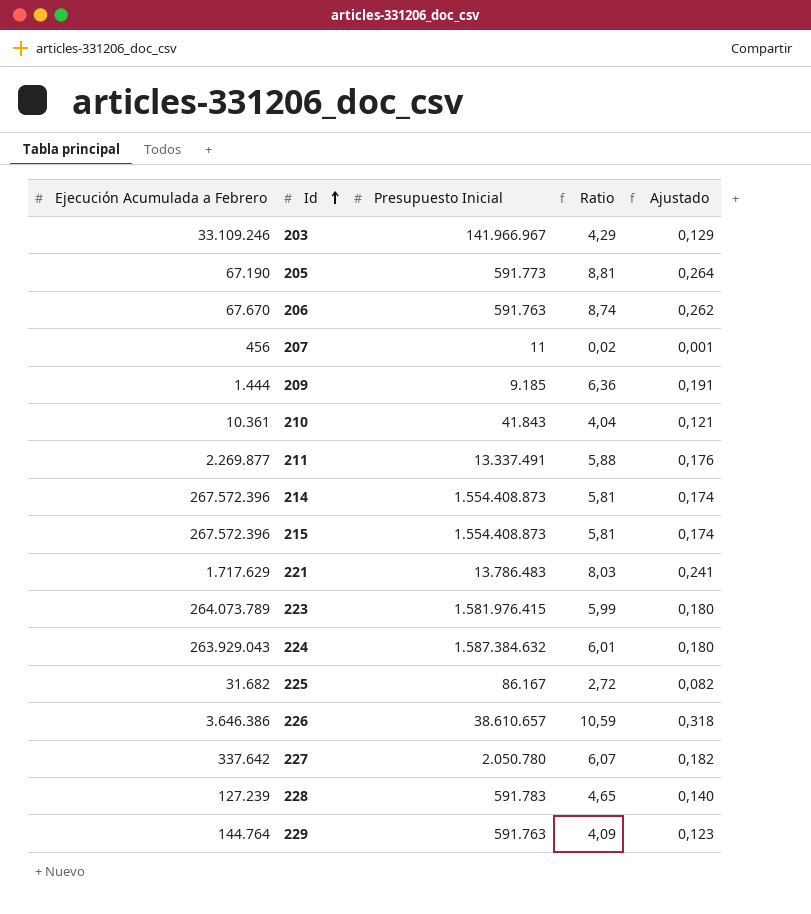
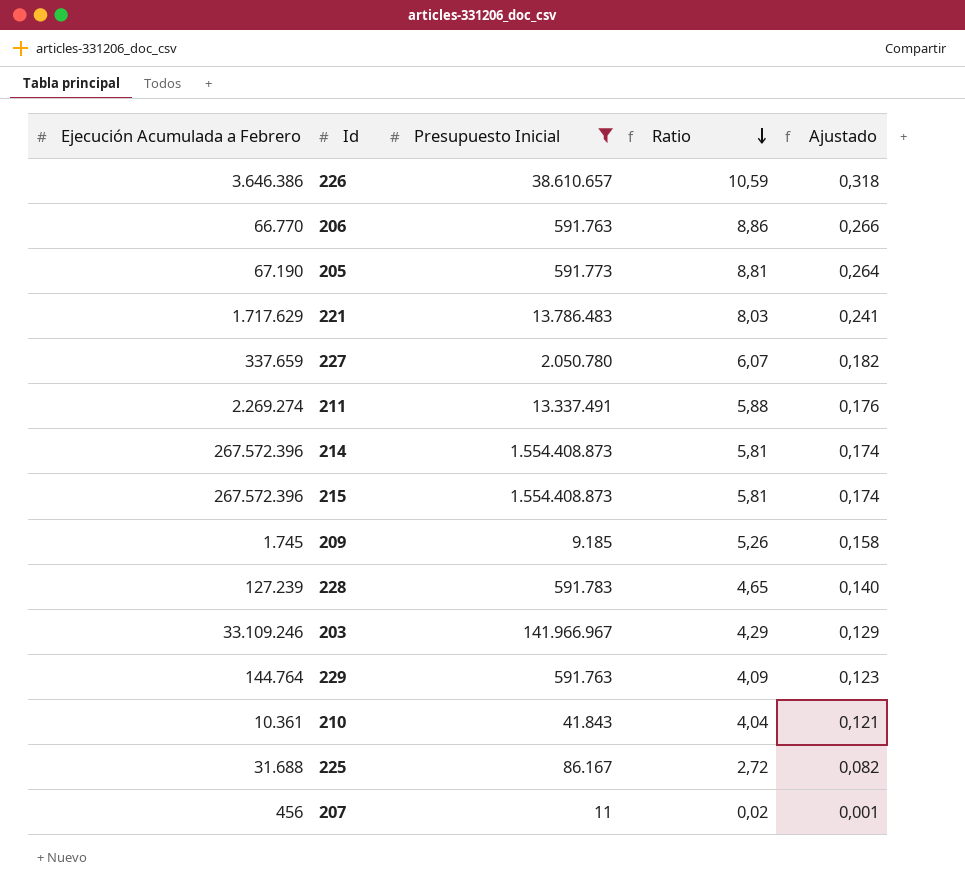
filter: none -> Presupuesto Inicial <= 1.554.408.873
row order: Id ascending -> Ratio descending
206 | Ejecución Acumulada a Febrero: 67.670 -> 66.770
206 | Ratio: 8,74 -> 8,86
206 | Ajustado: 0,262 -> 0,266
227 | Ejecución Acumulada a Febrero: 337.642 -> 337.659
211 | Ejecución Acumulada a Febrero: 2.269.877 -> 2.269.274
209 | Ejecución Acumulada a Febrero: 1.444 -> 1.745
209 | Ratio: 6,36 -> 5,26
209 | Ajustado: 0,191 -> 0,158
225 | Ejecución Acumulada a Febrero: 31.682 -> 31.688

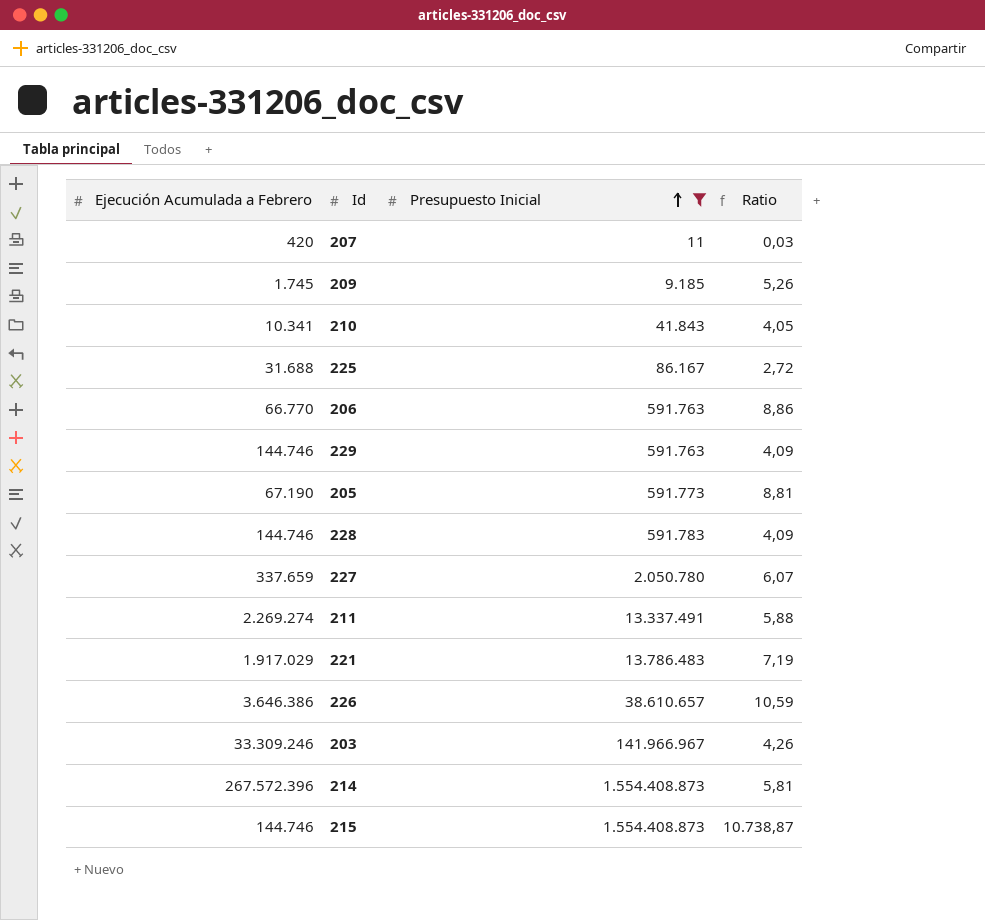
row order: Ratio descending -> Presupuesto Inicial ascending
column Ajustado | formula: [Ratio] * 0,03 -> none
207 | Ejecución Acumulada a Febrero: 456 -> 420
207 | Ratio: 0,02 -> 0,03
210 | Ejecución Acumulada a Febrero: 10.361 -> 10.341
210 | Ratio: 4,04 -> 4,05
229 | Ejecución Acumulada a Febrero: 144.764 -> 144.746
228 | Ejecución Acumulada a Febrero: 127.239 -> 144.746
228 | Ratio: 4,65 -> 4,09
221 | Ejecución Acumulada a Febrero: 1.717.629 -> 1.917.029
221 | Ratio: 8,03 -> 7,19
203 | Ejecución Acumulada a Febrero: 33.109.246 -> 33.309.246
203 | Ratio: 4,29 -> 4,26
215 | Ejecución Acumulada a Febrero: 267.572.396 -> 144.746
215 | Ratio: 5,81 -> 10.738,87

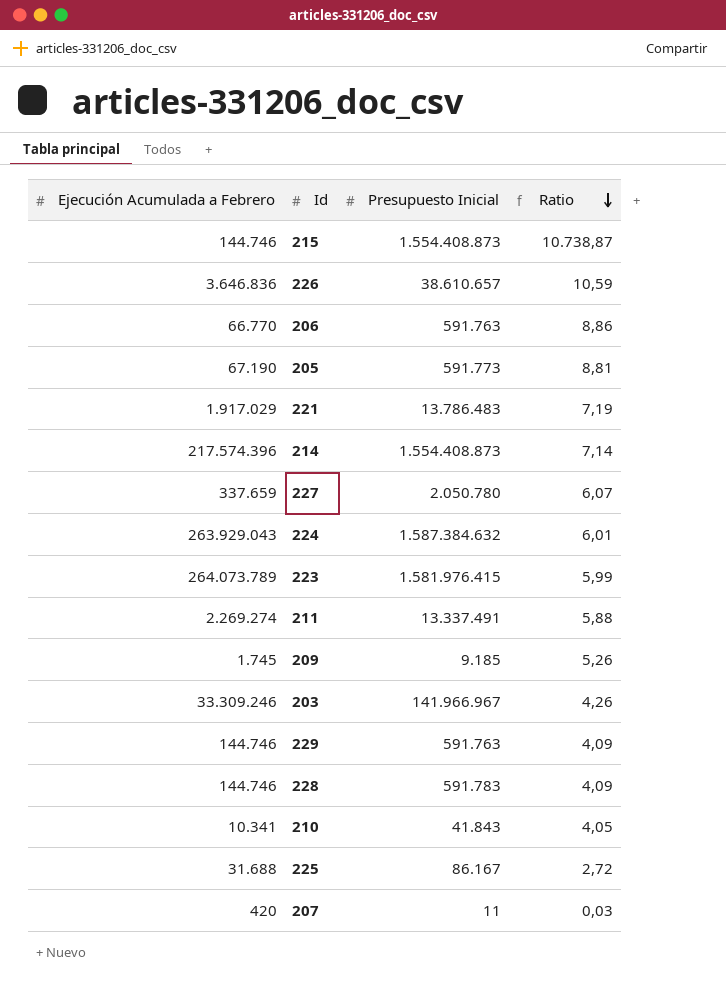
filter: Presupuesto Inicial <= 1.554.408.873 -> none
row order: Presupuesto Inicial ascending -> Ratio descending
226 | Ejecución Acumulada a Febrero: 3.646.386 -> 3.646.836
214 | Ejecución Acumulada a Febrero: 267.572.396 -> 217.574.396
214 | Ratio: 5,81 -> 7,14

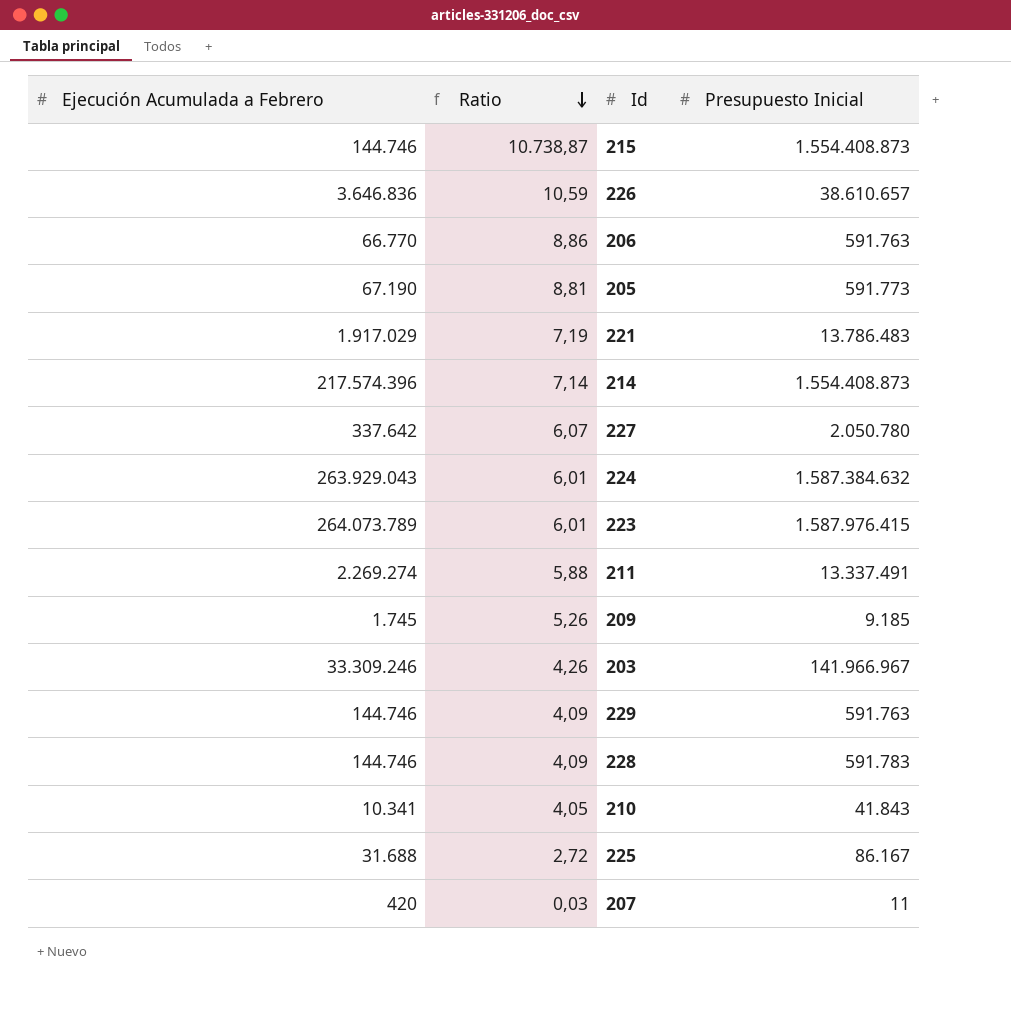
column Ratio | position: 4 -> 2
227 | Ejecución Acumulada a Febrero: 337.659 -> 337.642
223 | Ratio: 5,99 -> 6,01
223 | Presupuesto Inicial: 1.581.976.415 -> 1.587.976.415

